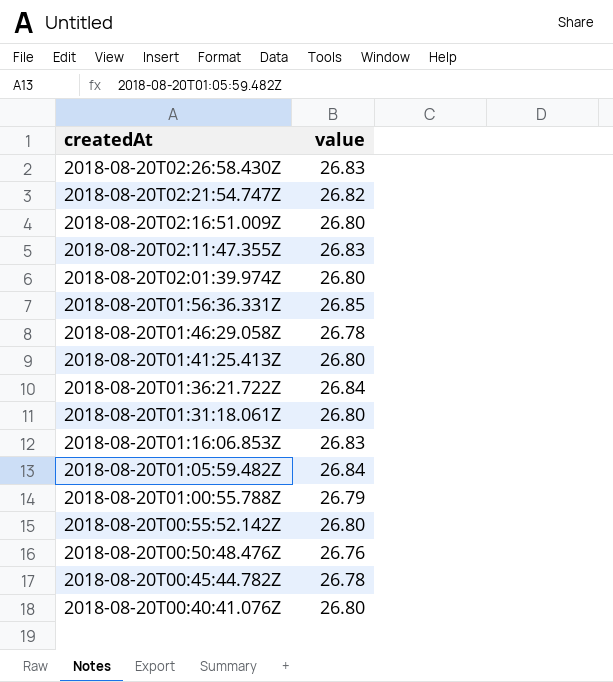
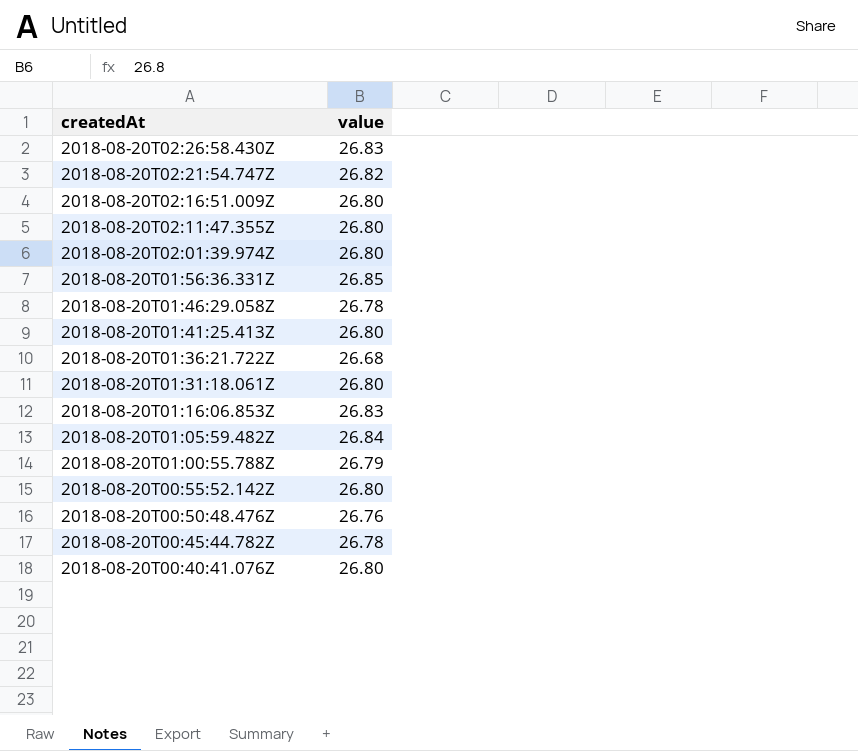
2018-08-20T02:11:47.355Z | value: 26.83 -> 26.80
2018-08-20T01:36:21.722Z | value: 26.84 -> 26.68

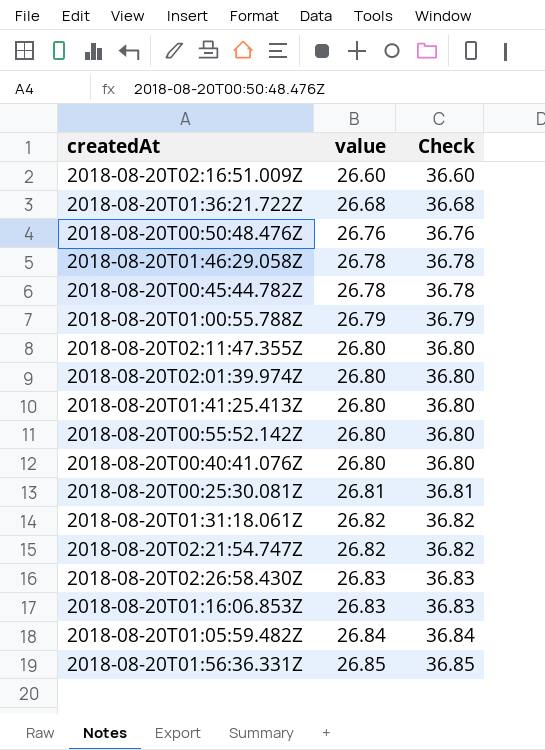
row order: createdAt descending -> value ascending
column Check | formula: none -> [value] + 10
2018-08-20T02:16:51.009Z | value: 26.80 -> 26.60
row 2018-08-20T00:25:30.081Z: none -> 26.81 | 36.81
2018-08-20T01:31:18.061Z | value: 26.80 -> 26.82

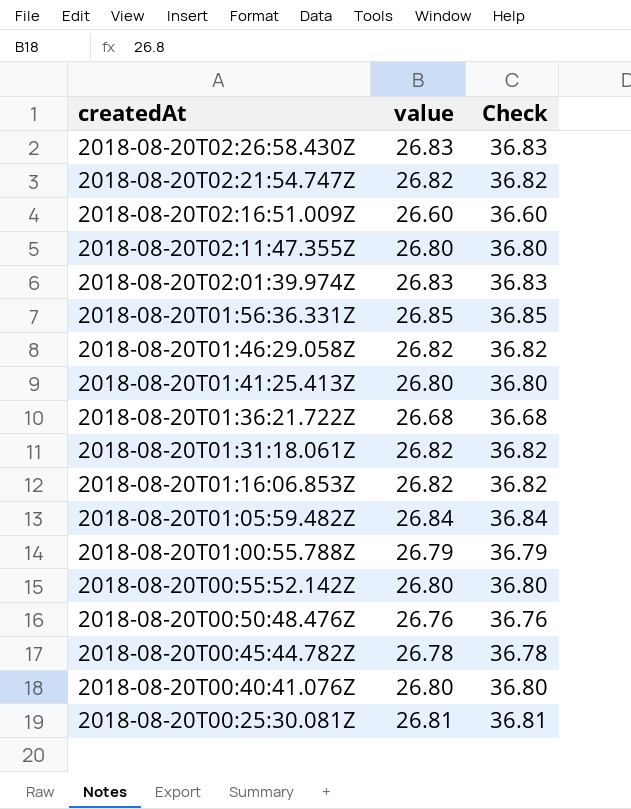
row order: value ascending -> createdAt descending
2018-08-20T02:01:39.974Z | value: 26.80 -> 26.83
2018-08-20T02:01:39.974Z | Check: 36.80 -> 36.83
2018-08-20T01:46:29.058Z | value: 26.78 -> 26.82
2018-08-20T01:46:29.058Z | Check: 36.78 -> 36.82
2018-08-20T01:16:06.853Z | value: 26.83 -> 26.82
2018-08-20T01:16:06.853Z | Check: 36.83 -> 36.82

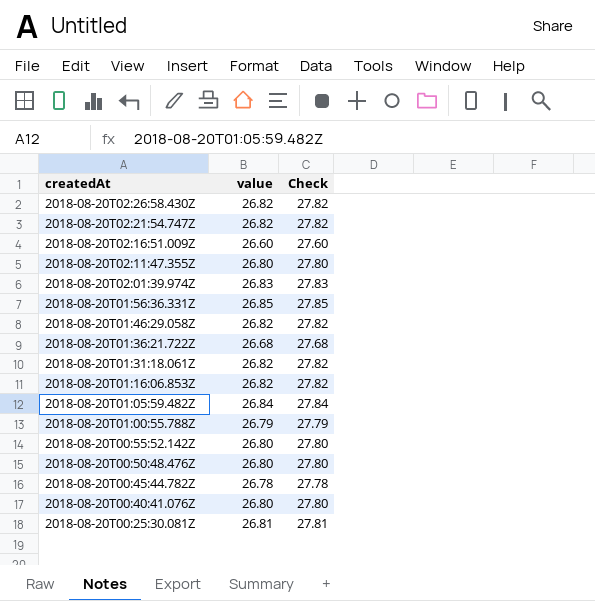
column Check | formula: [value] + 10 -> [value] + 1
row 2018-08-20T01:41:25.413Z: 26.80 | 36.80 -> none
2018-08-20T02:26:58.430Z | value: 26.83 -> 26.82
2018-08-20T00:50:48.476Z | value: 26.76 -> 26.80

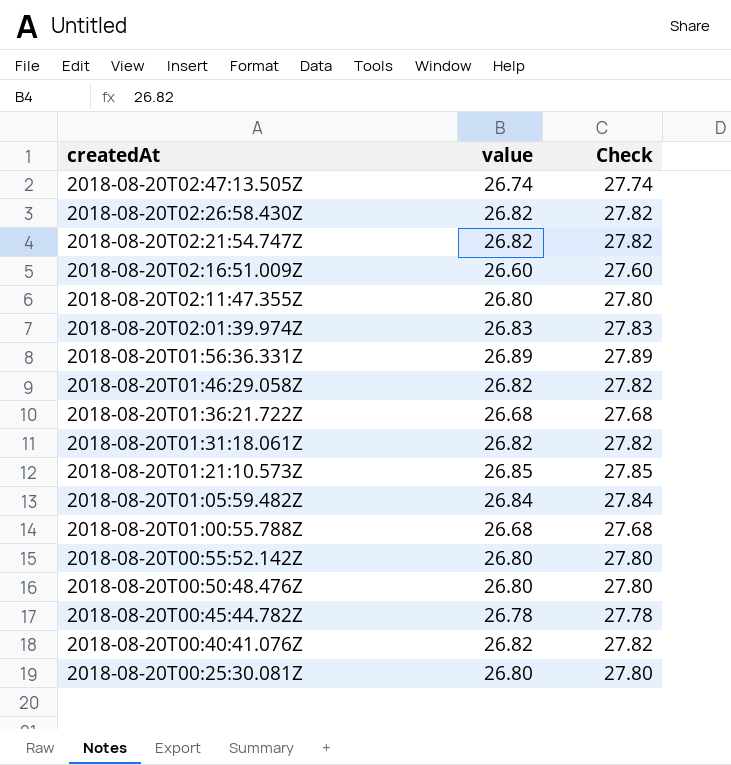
row 2018-08-20T01:16:06.853Z: 26.82 | 27.82 -> none
row 2018-08-20T02:47:13.505Z: none -> 26.74 | 27.74
2018-08-20T01:56:36.331Z | value: 26.85 -> 26.89
2018-08-20T01:56:36.331Z | Check: 27.85 -> 27.89
row 2018-08-20T01:21:10.573Z: none -> 26.85 | 27.85
2018-08-20T01:00:55.788Z | value: 26.79 -> 26.68
2018-08-20T01:00:55.788Z | Check: 27.79 -> 27.68
2018-08-20T00:40:41.076Z | value: 26.80 -> 26.82
2018-08-20T00:40:41.076Z | Check: 27.80 -> 27.82
2018-08-20T00:25:30.081Z | value: 26.81 -> 26.80
2018-08-20T00:25:30.081Z | Check: 27.81 -> 27.80

